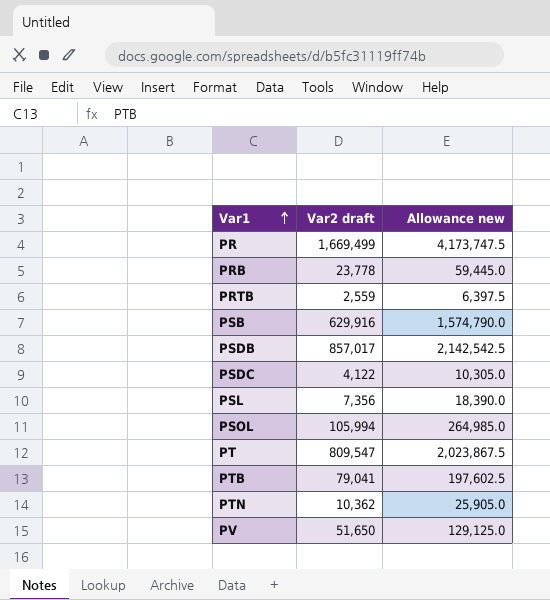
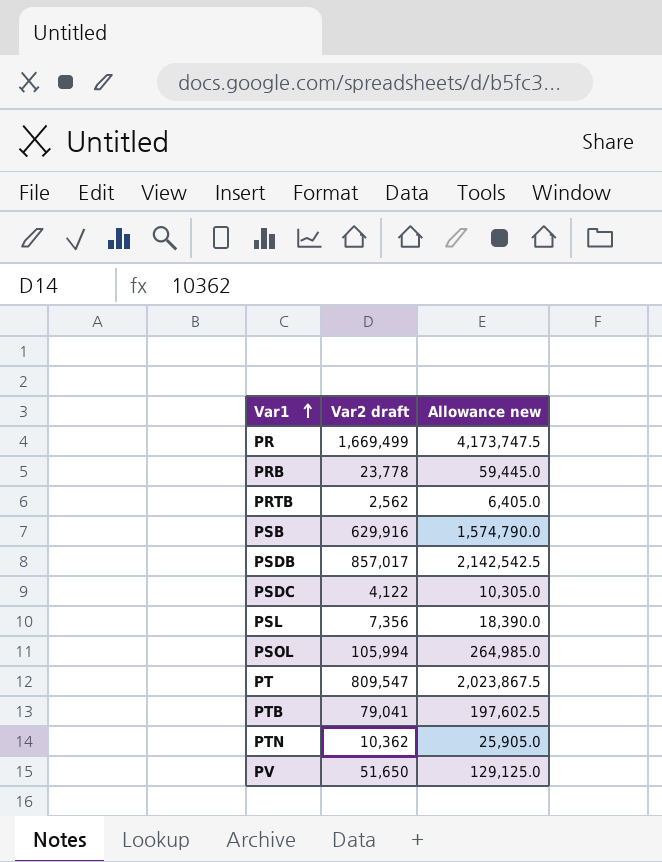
PRTB | Var2 draft: 2,559 -> 2,562
PRTB | Allowance new: 6,397.5 -> 6,405.0

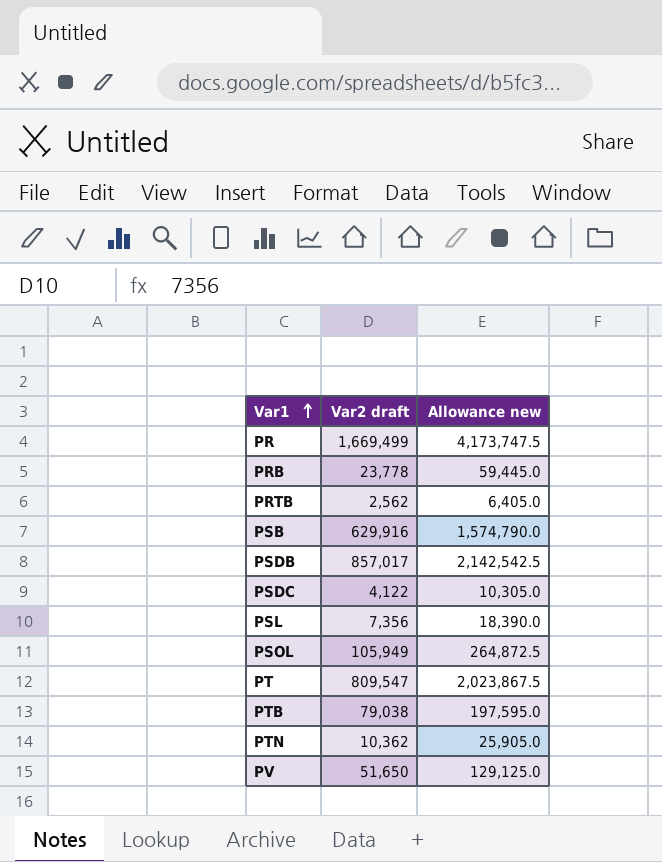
PSOL | Var2 draft: 105,994 -> 105,949
PSOL | Allowance new: 264,985.0 -> 264,872.5
PTB | Var2 draft: 79,041 -> 79,038
PTB | Allowance new: 197,602.5 -> 197,595.0

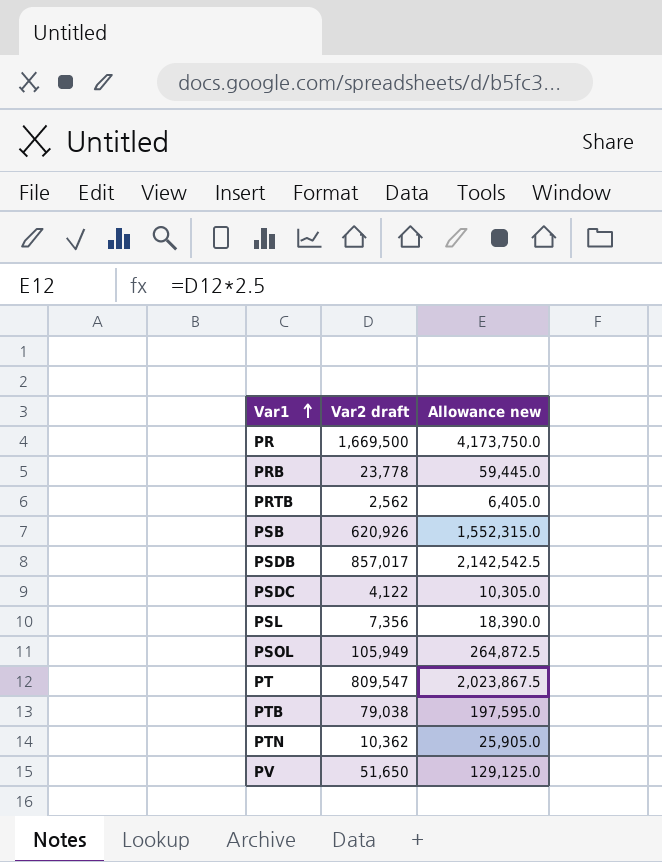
PR | Var2 draft: 1,669,499 -> 1,669,500
PR | Allowance new: 4,173,747.5 -> 4,173,750.0
PSB | Var2 draft: 629,916 -> 620,926
PSB | Allowance new: 1,574,790.0 -> 1,552,315.0

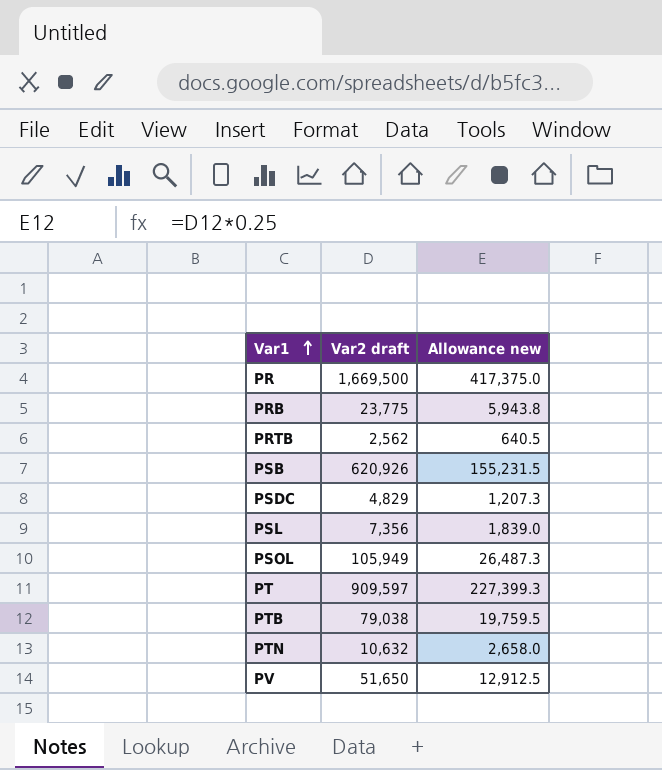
column Allowance new | formula: [Var2 draft] * 2.5 -> [Var2 draft] * 0.25
row PSDB: 857,017 | 2,142,542.5 -> none
PRB | Var2 draft: 23,778 -> 23,775
PSDC | Var2 draft: 4,122 -> 4,829
PT | Var2 draft: 809,547 -> 909,597
PTN | Var2 draft: 10,362 -> 10,632

